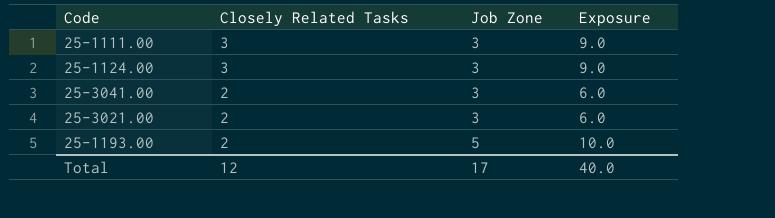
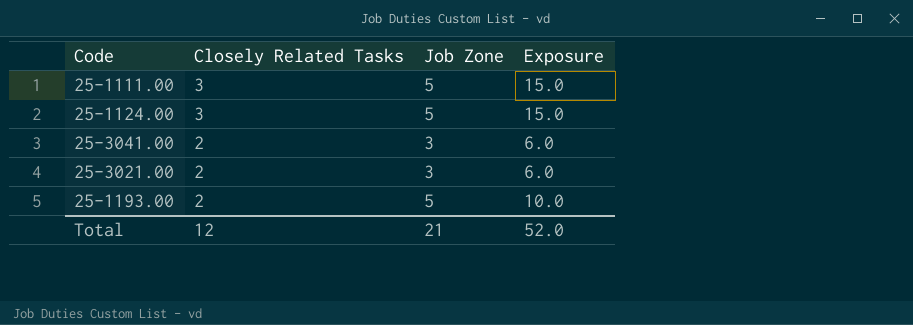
25-1111.00 | Job Zone: 3 -> 5
25-1111.00 | Exposure: 9.0 -> 15.0
25-1124.00 | Job Zone: 3 -> 5
25-1124.00 | Exposure: 9.0 -> 15.0
Total | Job Zone: 17 -> 21
Total | Exposure: 40.0 -> 52.0

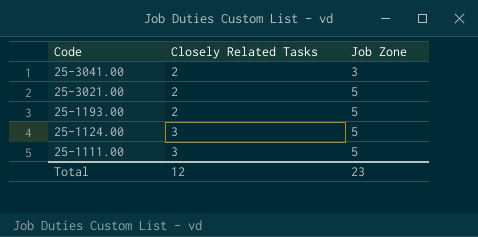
row order: Closely Related Tasks descending -> Code descending
column Exposure | formula: [Closely Related Tasks] * [Job Zone] -> none
25-3021.00 | Job Zone: 3 -> 5
Total | Job Zone: 21 -> 23

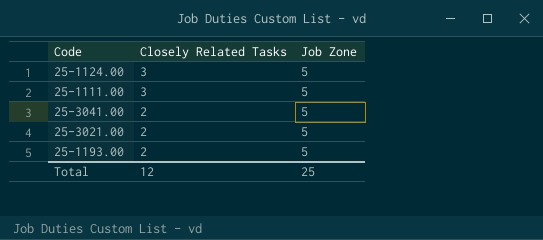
row order: Code descending -> Closely Related Tasks descending
25-3041.00 | Job Zone: 3 -> 5
Total | Job Zone: 23 -> 25

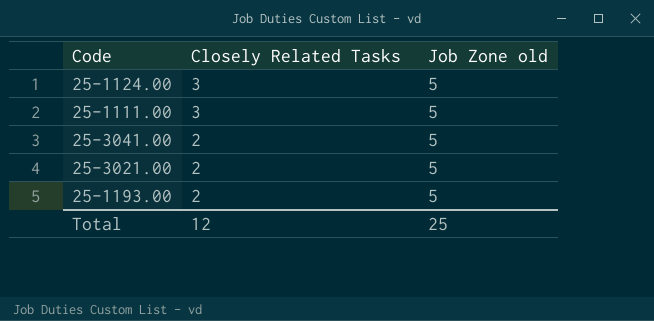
column name: Job Zone -> Job Zone old

